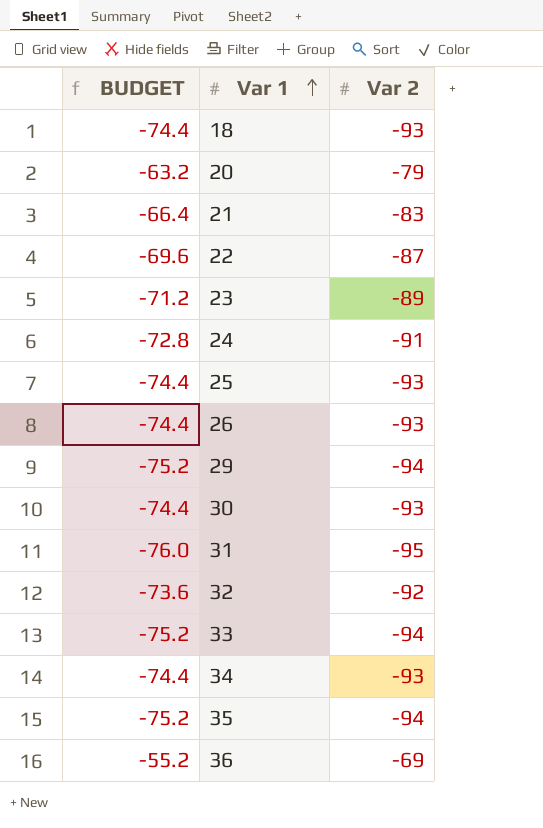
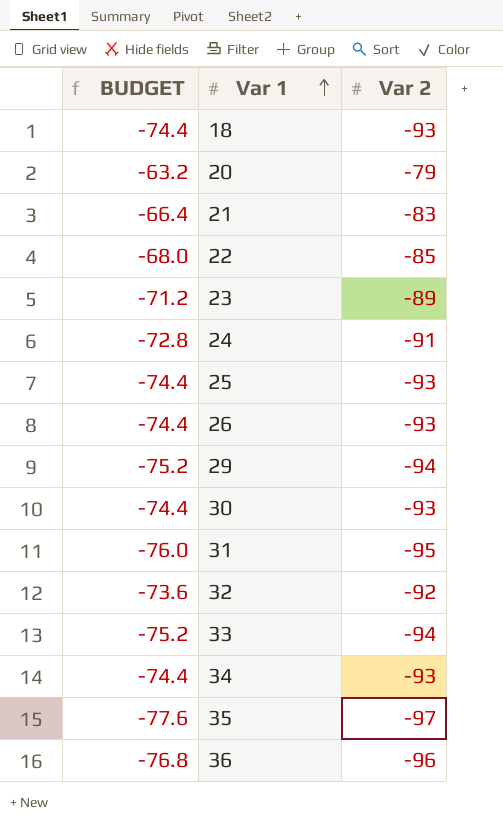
22 | BUDGET: -69.6 -> -68.0
22 | Var 2: -87 -> -85
35 | BUDGET: -75.2 -> -77.6
35 | Var 2: -94 -> -97
36 | BUDGET: -55.2 -> -76.8
36 | Var 2: -69 -> -96

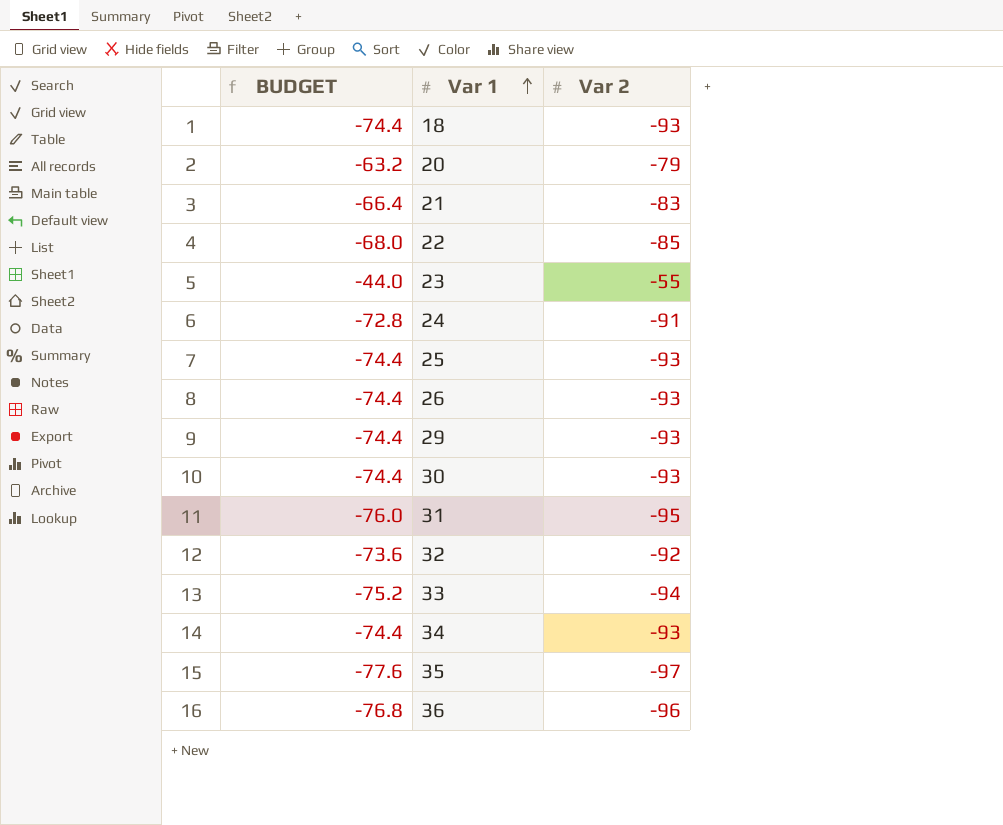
23 | BUDGET: -71.2 -> -44.0
23 | Var 2: -89 -> -55
29 | BUDGET: -75.2 -> -74.4
29 | Var 2: -94 -> -93

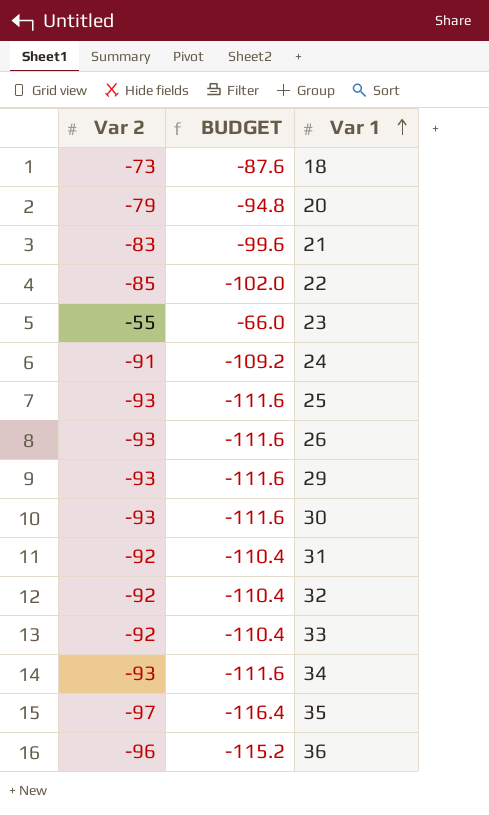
column Var 2 | position: 3 -> 1
column BUDGET | formula: [Var 2] * 0.8 -> [Var 2] * 1.2
18 | Var 2: -93 -> -73
31 | Var 2: -95 -> -92
33 | Var 2: -94 -> -92

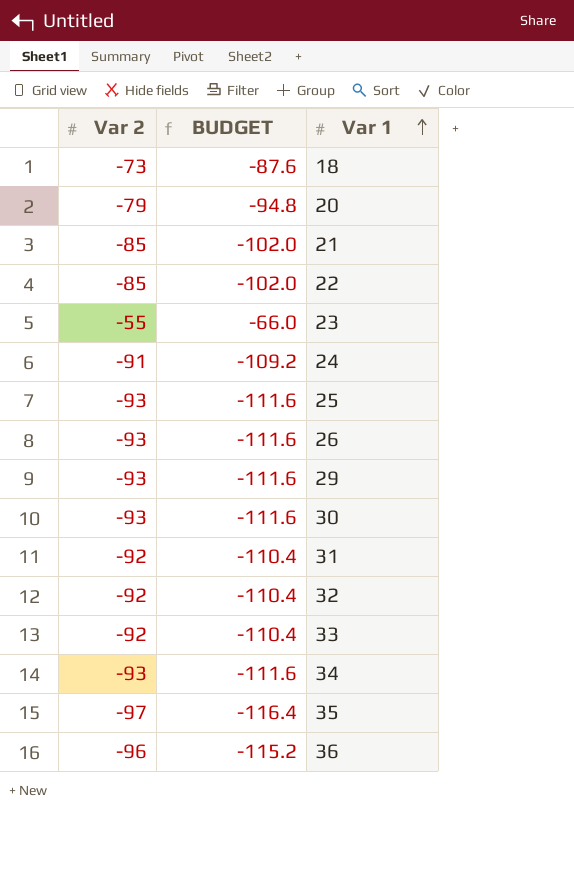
21 | Var 2: -83 -> -85
21 | BUDGET: -99.6 -> -102.0

